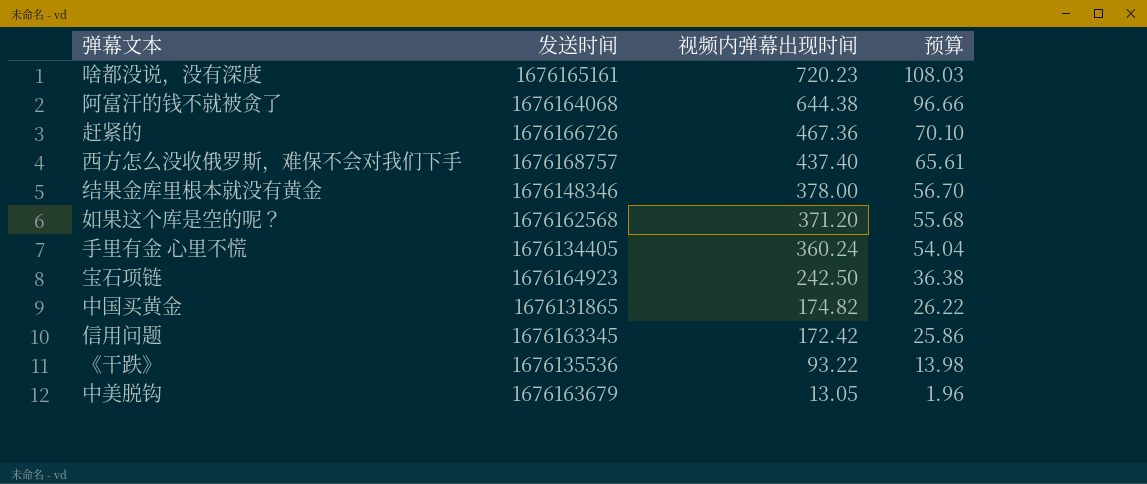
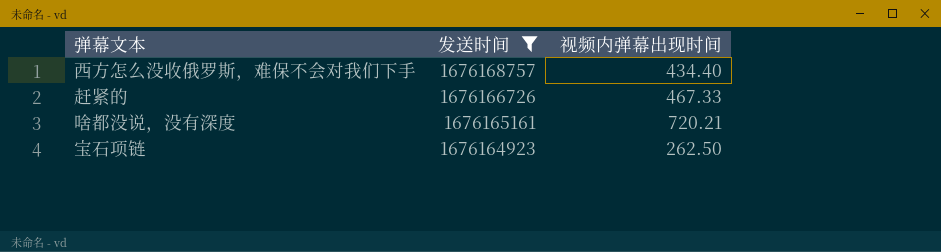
filter: none -> 发送时间 >= 1676164923
row order: 视频内弹幕出现时间 descending -> 发送时间 descending
column 预算 | formula: [视频内弹幕出现时间] * 0.15 -> none
西方怎么没收俄罗斯，难保不会对我们下手 | 视频内弹幕出现时间: 437.40 -> 434.40
赶紧的 | 视频内弹幕出现时间: 467.36 -> 467.33
啥都没说，没有深度 | 视频内弹幕出现时间: 720.23 -> 720.21
宝石项链 | 视频内弹幕出现时间: 242.50 -> 262.50

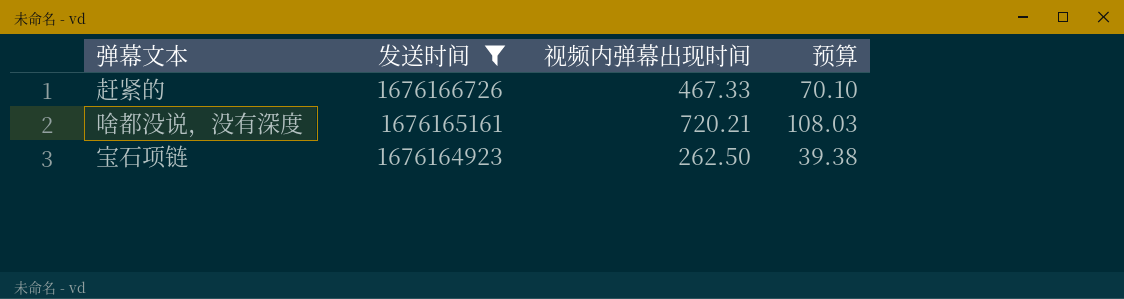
column 预算 | formula: none -> [视频内弹幕出现时间] * 0.15
row 西方怎么没收俄罗斯，难保不会对我们下手: 1676168757 | 434.40 -> none

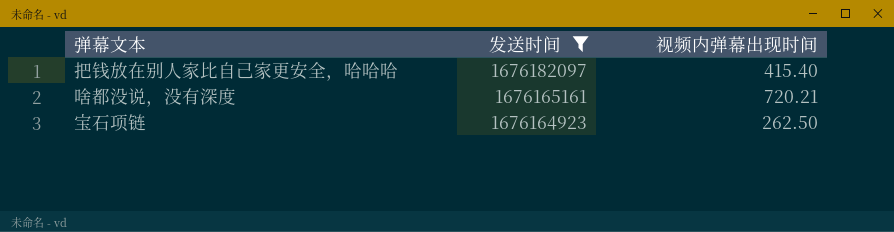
column 预算 | formula: [视频内弹幕出现时间] * 0.15 -> none
row 赶紧的: 1676166726 | 467.33 | 70.10 -> none
row 把钱放在别人家比自己家更安全，哈哈哈: none -> 1676182097 | 415.40

